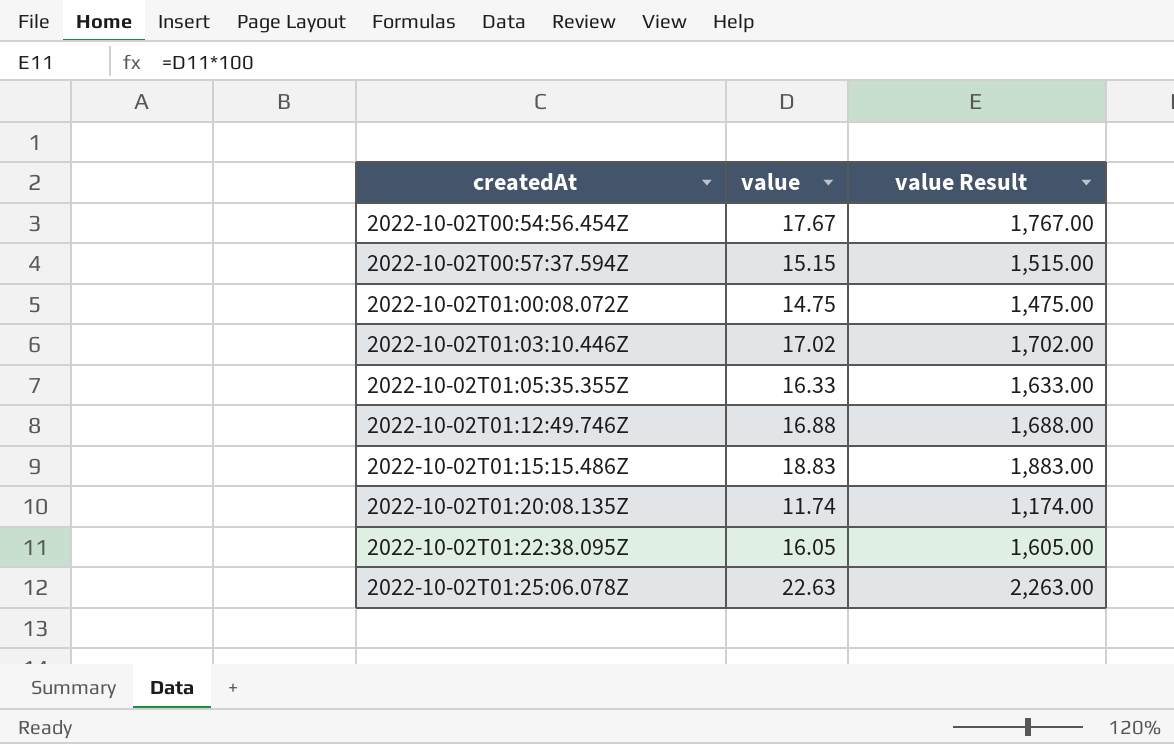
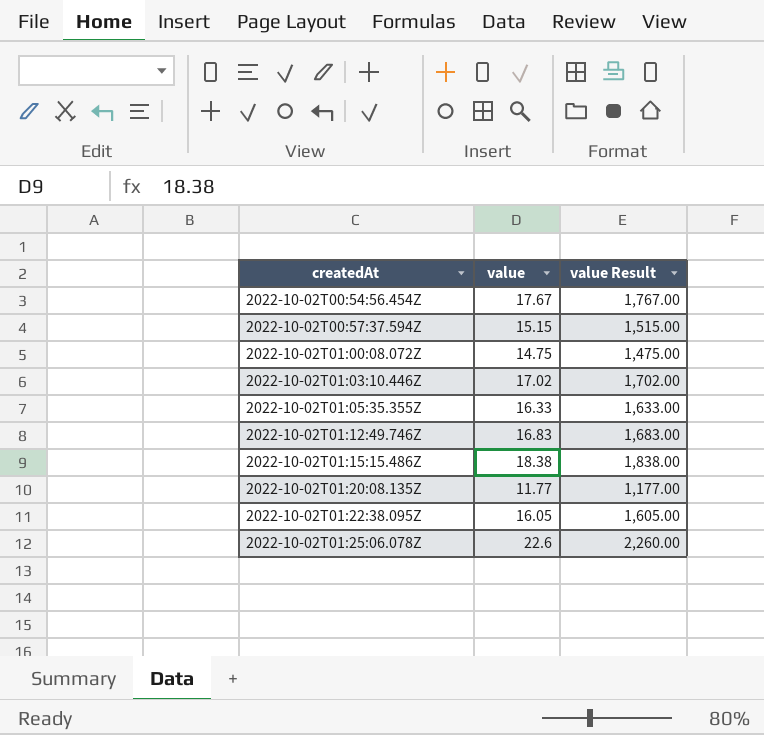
2022-10-02T01:12:49.746Z | value: 16.88 -> 16.83
2022-10-02T01:12:49.746Z | value Result: 1,688.00 -> 1,683.00
2022-10-02T01:15:15.486Z | value: 18.83 -> 18.38
2022-10-02T01:15:15.486Z | value Result: 1,883.00 -> 1,838.00
2022-10-02T01:20:08.135Z | value: 11.74 -> 11.77
2022-10-02T01:20:08.135Z | value Result: 1,174.00 -> 1,177.00
2022-10-02T01:25:06.078Z | value: 22.63 -> 22.6
2022-10-02T01:25:06.078Z | value Result: 2,263.00 -> 2,260.00

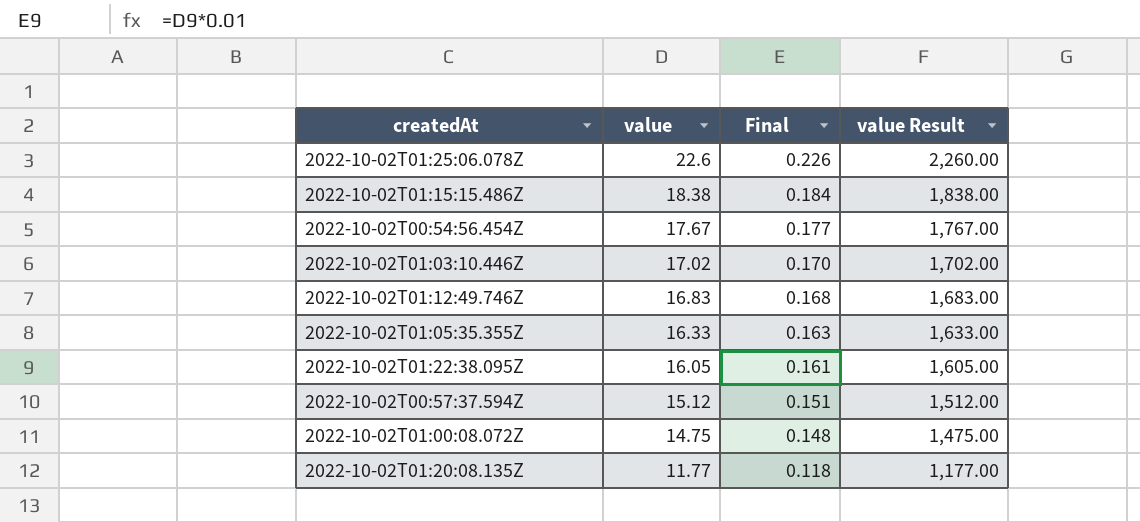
row order: createdAt ascending -> value descending
column Final | formula: none -> [value] * 0.01
2022-10-02T00:57:37.594Z | value: 15.15 -> 15.12
2022-10-02T00:57:37.594Z | value Result: 1,515.00 -> 1,512.00

